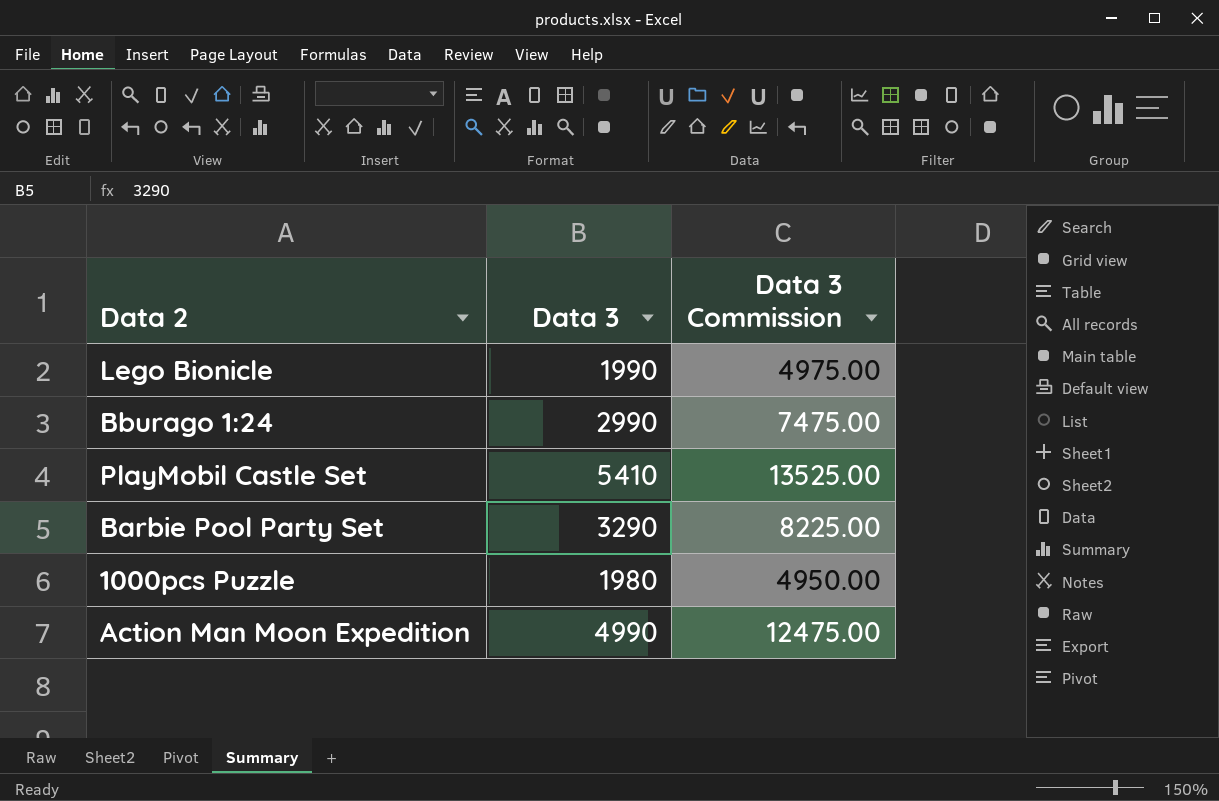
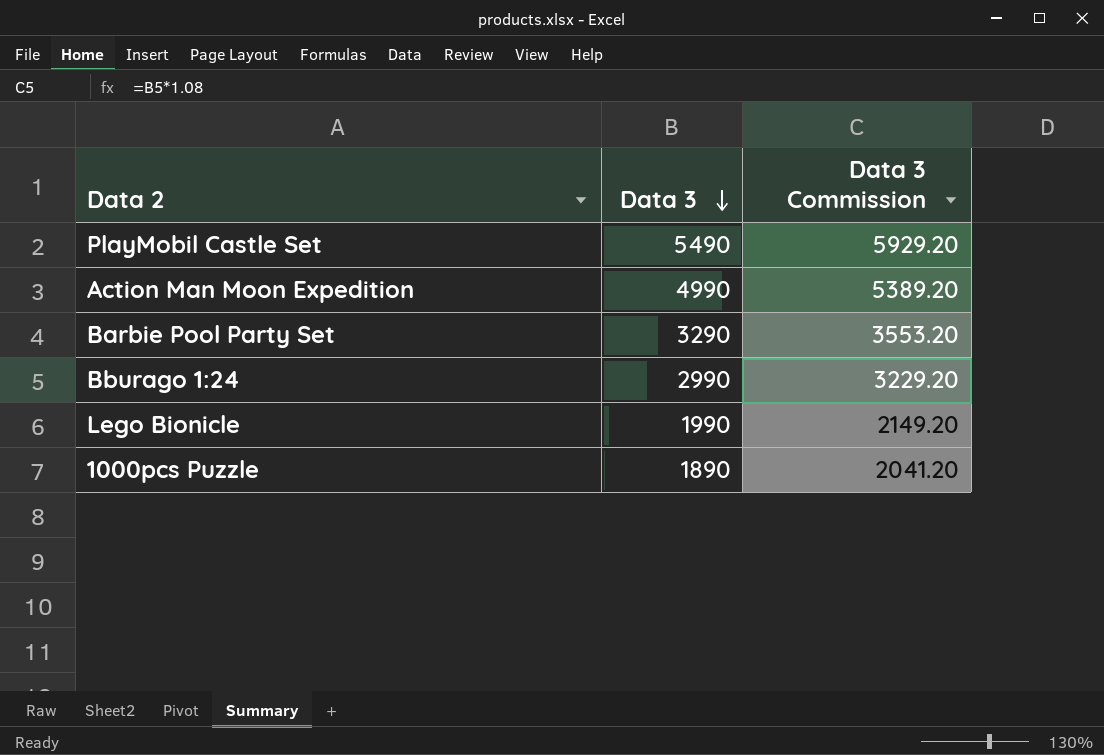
row order: none -> Data 3 descending
column Data 3 Commission | formula: [Data 3] * 2.5 -> [Data 3] * 1.08
PlayMobil Castle Set | Data 3: 5410 -> 5490
1000pcs Puzzle | Data 3: 1980 -> 1890

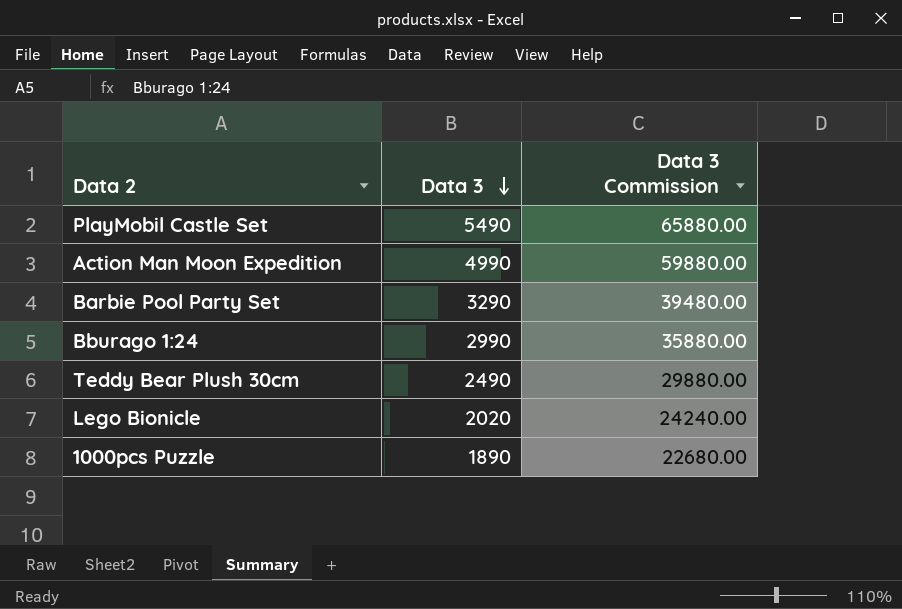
column Data 3 Commission | formula: [Data 3] * 1.08 -> [Data 3] * 12
row Teddy Bear Plush 30cm: none -> 2490 | 29880.00
Lego Bionicle | Data 3: 1990 -> 2020

